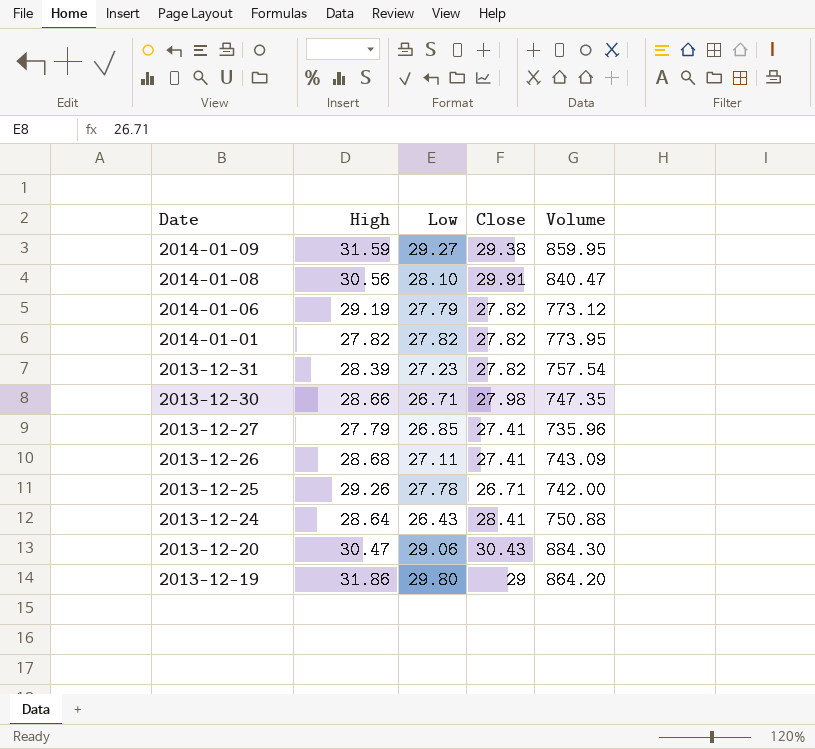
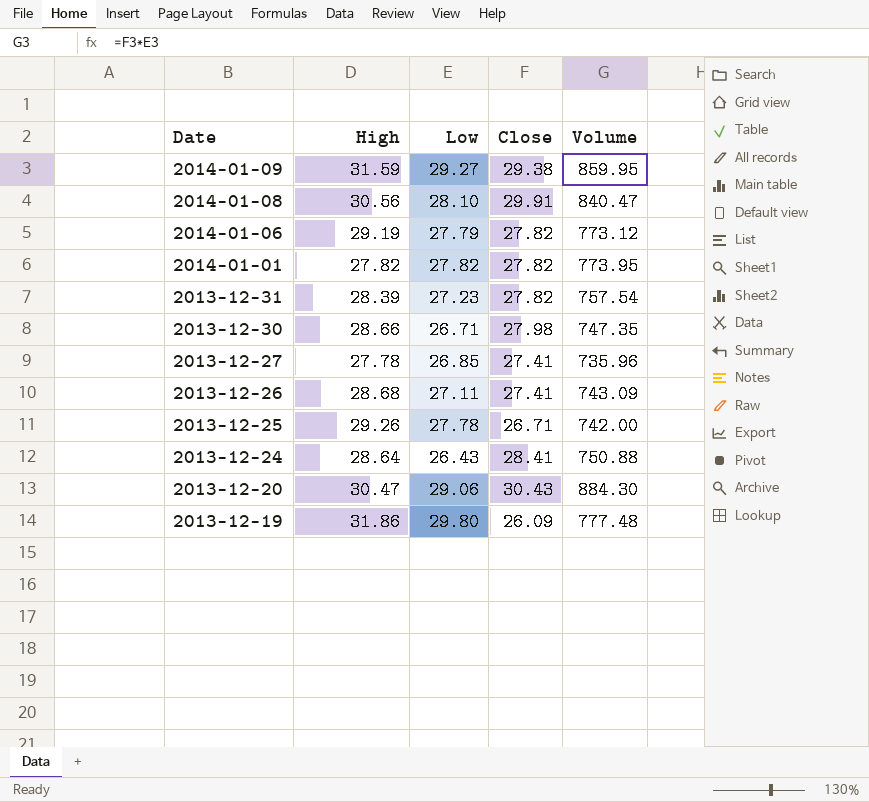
2013-12-27 | High: 27.79 -> 27.78
2013-12-19 | Close: 29 -> 26.09
2013-12-19 | Volume: 864.20 -> 777.48

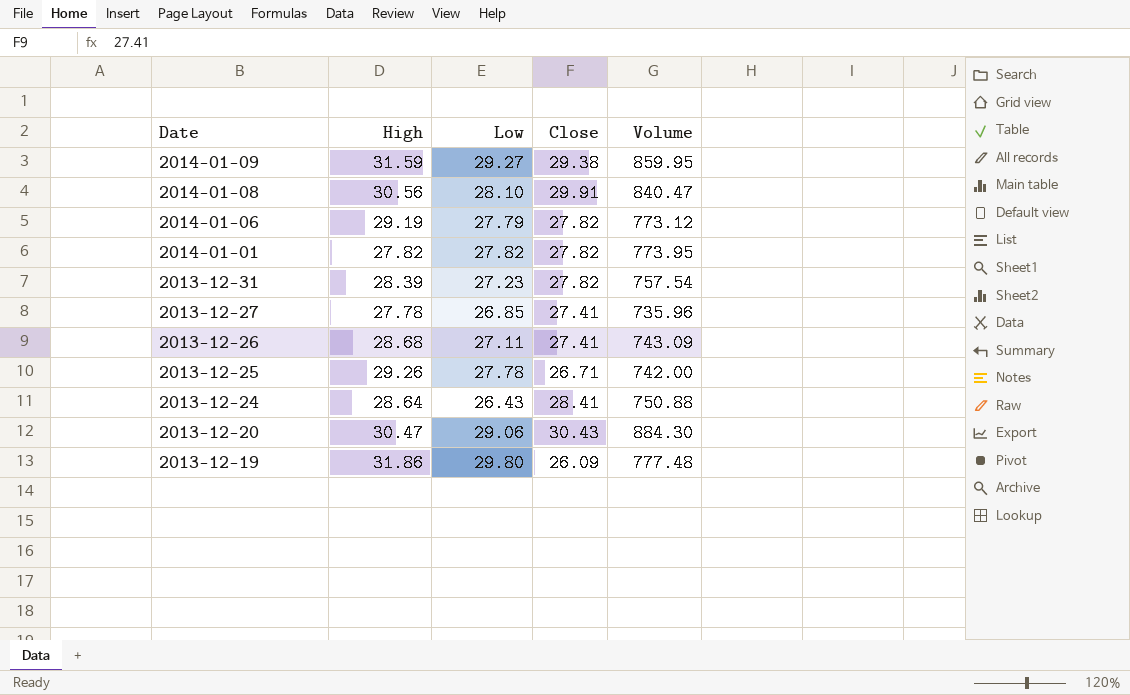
row 2013-12-30: 28.66 | 26.71 | 27.98 | 747.35 -> none

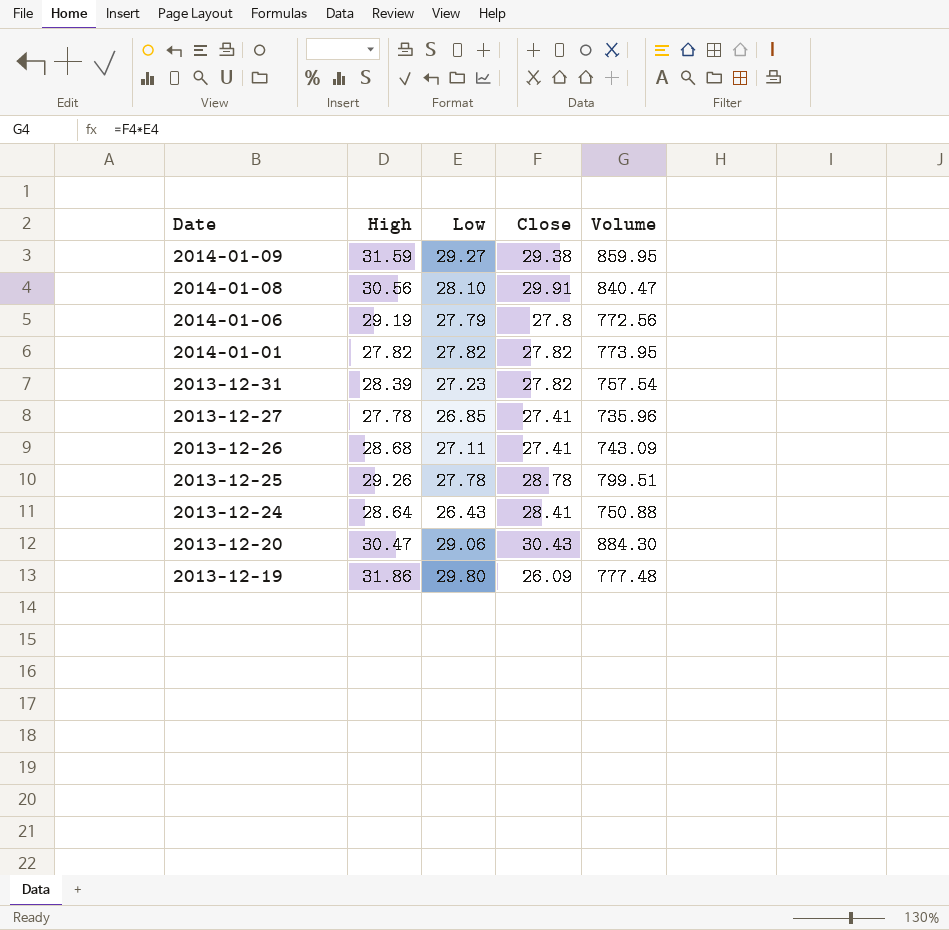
2014-01-06 | Close: 27.82 -> 27.8
2014-01-06 | Volume: 773.12 -> 772.56
2013-12-25 | Close: 26.71 -> 28.78
2013-12-25 | Volume: 742.00 -> 799.51

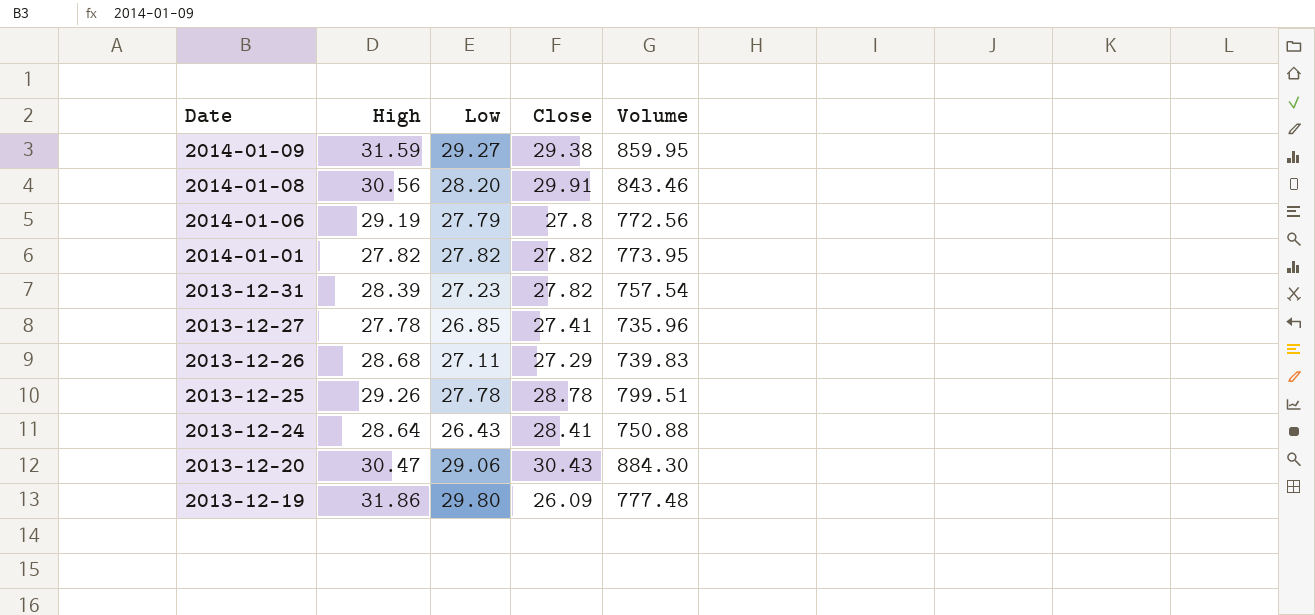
2014-01-08 | Low: 28.10 -> 28.20
2014-01-08 | Volume: 840.47 -> 843.46
2013-12-26 | Close: 27.41 -> 27.29
2013-12-26 | Volume: 743.09 -> 739.83

